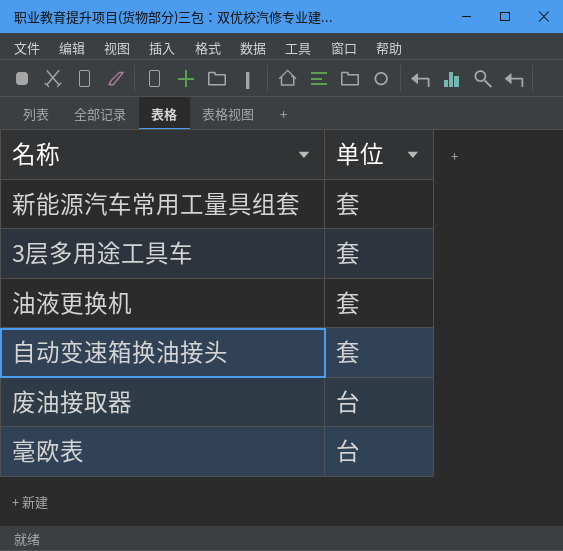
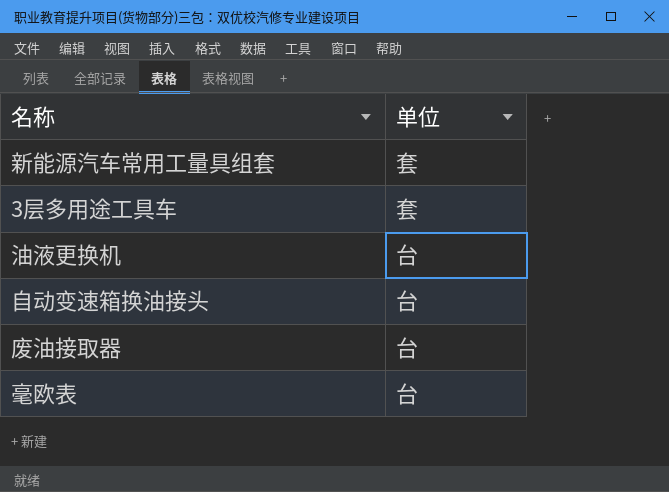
油液更换机 | 单位: 套 -> 台
自动变速箱换油接头 | 单位: 套 -> 台

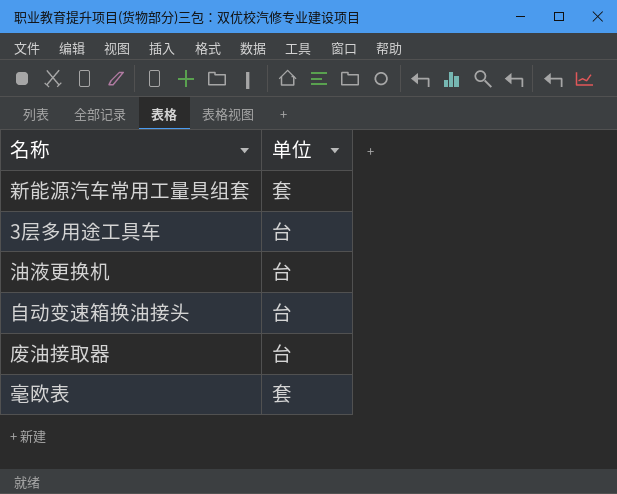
3层多用途工具车 | 单位: 套 -> 台
毫欧表 | 单位: 台 -> 套

